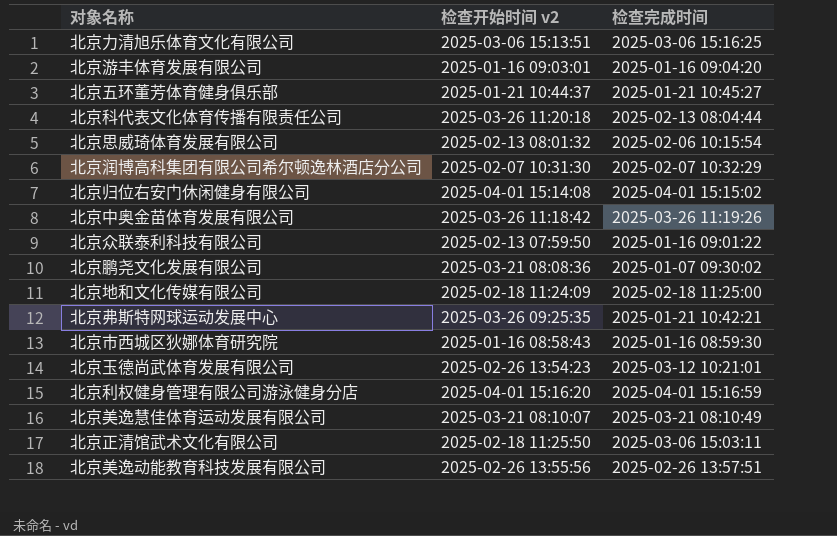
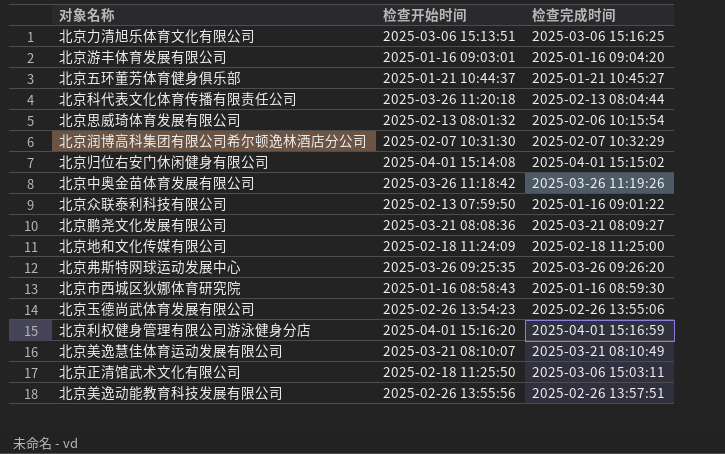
column name: 检查开始时间 v2 -> 检查开始时间
北京鹏尧文化发展有限公司 | 检查完成时间: 2025-01-07 09:30:02 -> 2025-03-21 08:09:27
北京弗斯特网球运动发展中心 | 检查完成时间: 2025-01-21 10:42:21 -> 2025-03-26 09:26:20
北京玉德尚武体育发展有限公司 | 检查完成时间: 2025-03-12 10:21:01 -> 2025-02-26 13:55:06

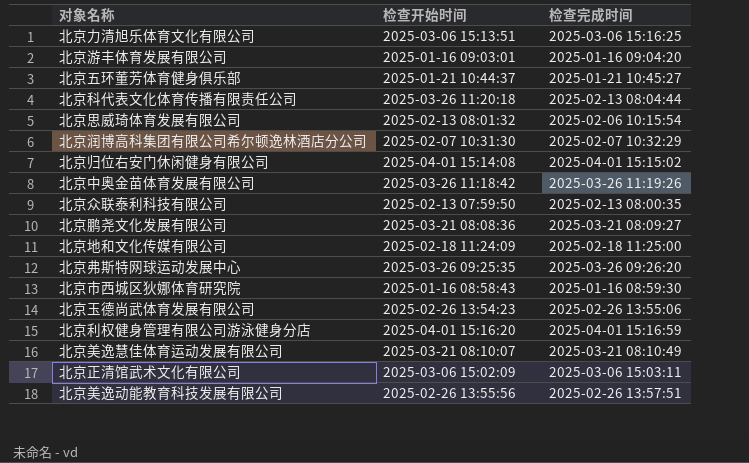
北京众联泰利科技有限公司 | 检查完成时间: 2025-01-16 09:01:22 -> 2025-02-13 08:00:35
北京正清馆武术文化有限公司 | 检查开始时间: 2025-02-18 11:25:50 -> 2025-03-06 15:02:09

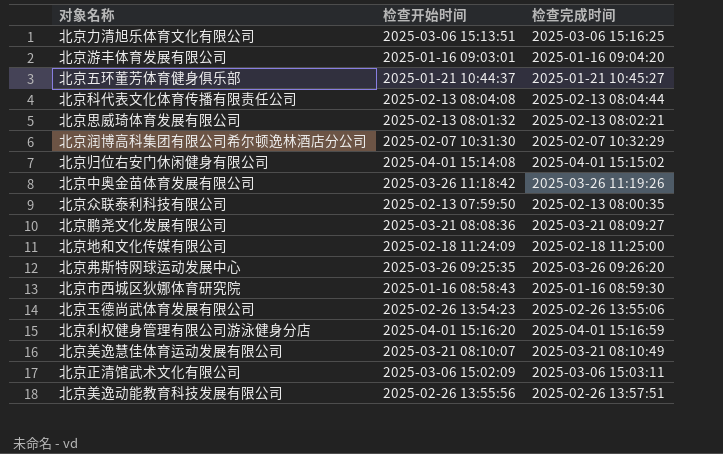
北京科代表文化体育传播有限责任公司 | 检查开始时间: 2025-03-26 11:20:18 -> 2025-02-13 08:04:08
北京思威琦体育发展有限公司 | 检查完成时间: 2025-02-06 10:15:54 -> 2025-02-13 08:02:21

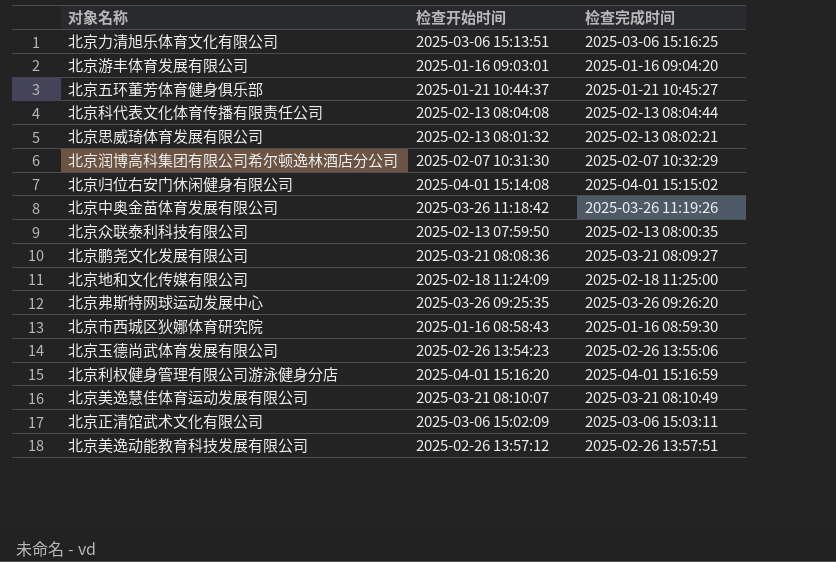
北京美逸动能教育科技发展有限公司 | 检查开始时间: 2025-02-26 13:55:56 -> 2025-02-26 13:57:12

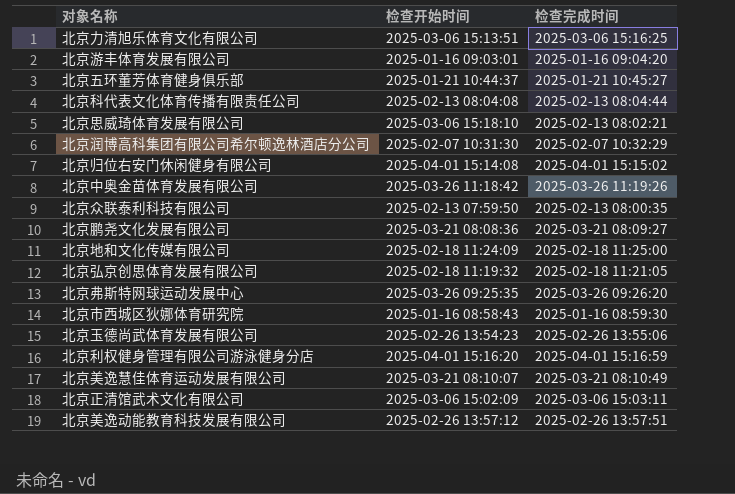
北京思威琦体育发展有限公司 | 检查开始时间: 2025-02-13 08:01:32 -> 2025-03-06 15:18:10
row 北京弘京创思体育发展有限公司: none -> 2025-02-18 11:19:32 | 2025-02-18 11:21:05

